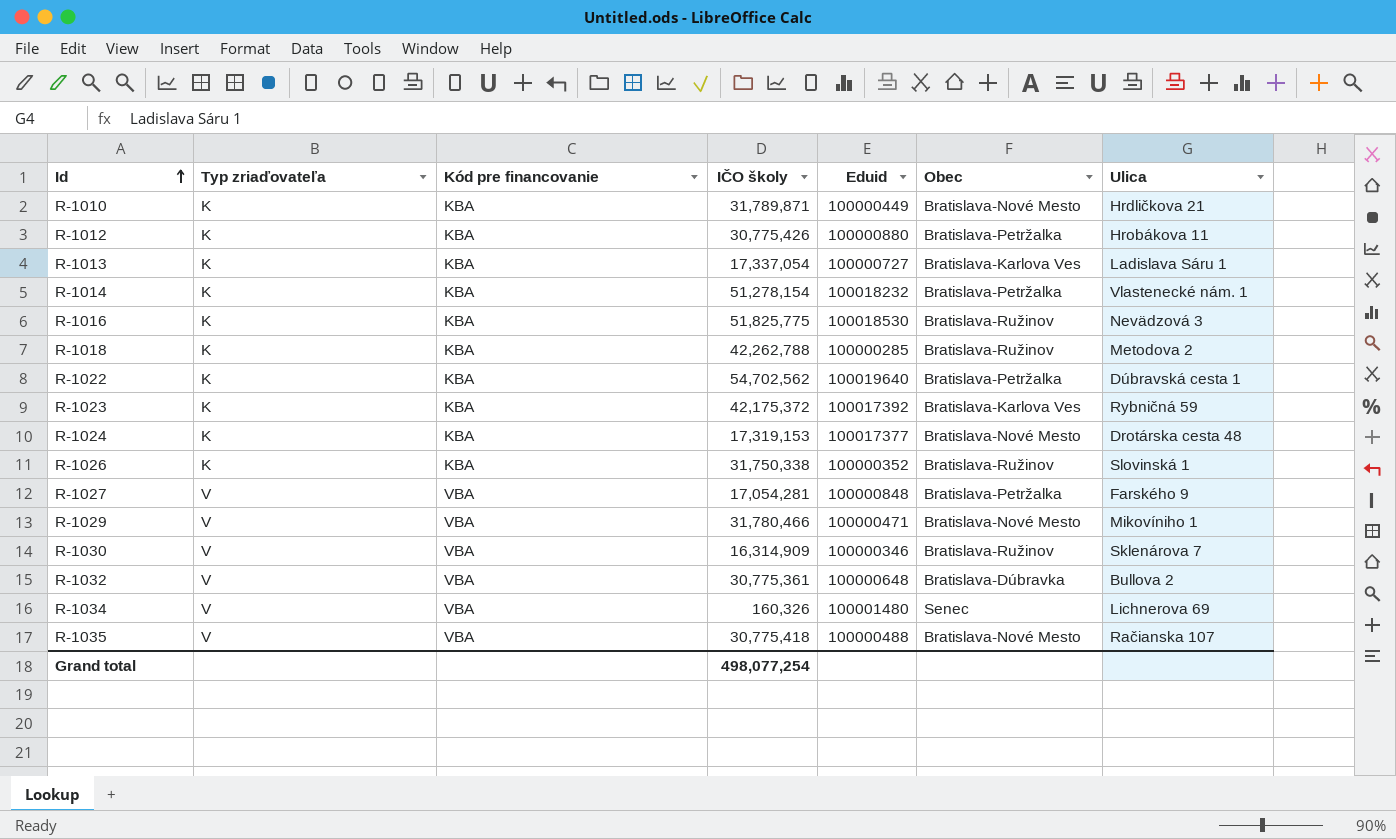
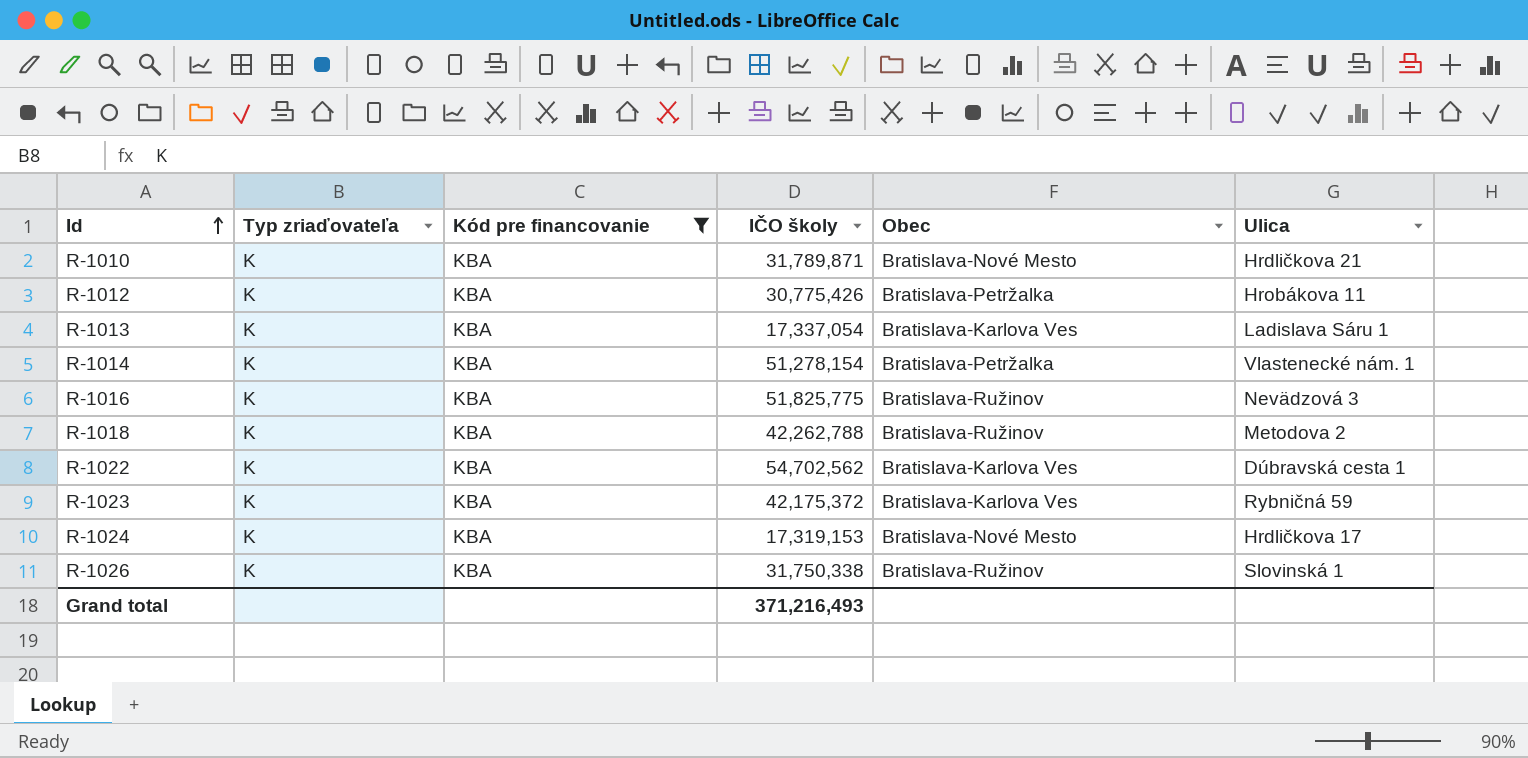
filter: none -> Kód pre financovanie = KBA
column Eduid | position: 5 -> none
R-1022 | Obec: Bratislava-Petržalka -> Bratislava-Karlova Ves
R-1024 | Ulica: Drotárska cesta 48 -> Hrdličkova 17
Grand total | IČO školy: 498,077,254 -> 371,216,493

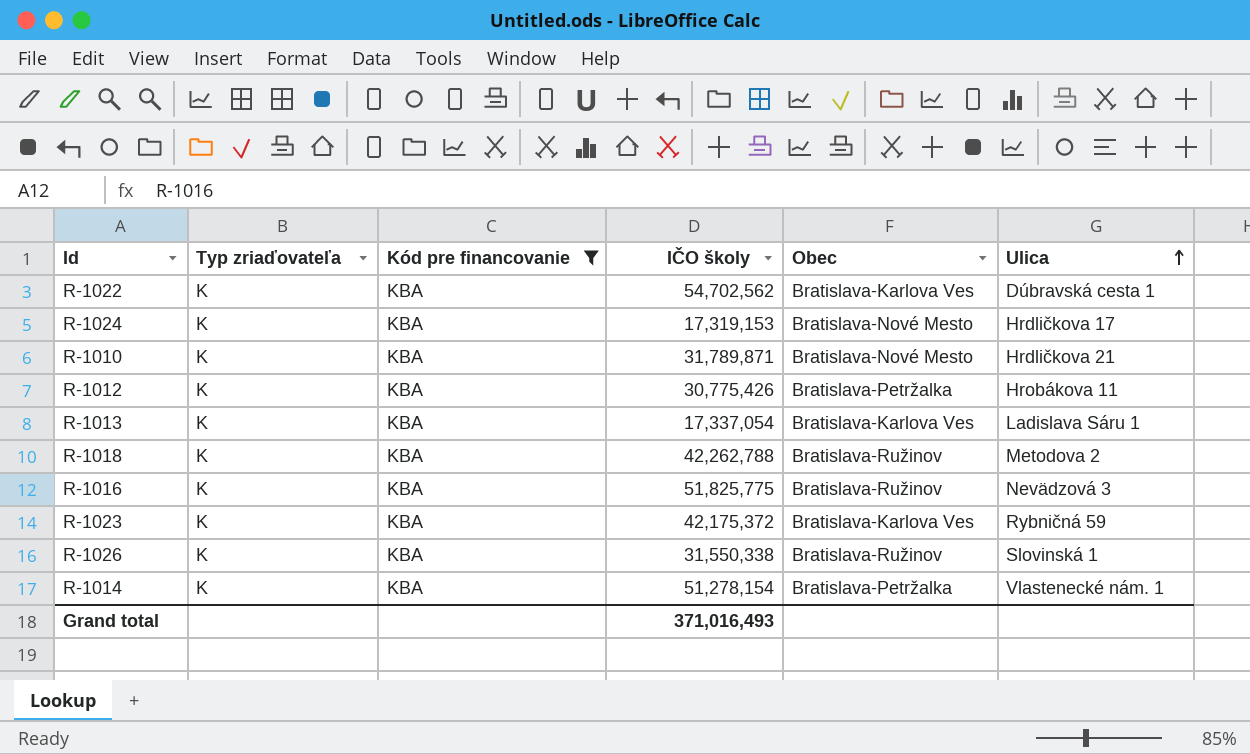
row order: Id ascending -> Ulica ascending
R-1026 | IČO školy: 31,750,338 -> 31,550,338
Grand total | IČO školy: 371,216,493 -> 371,016,493

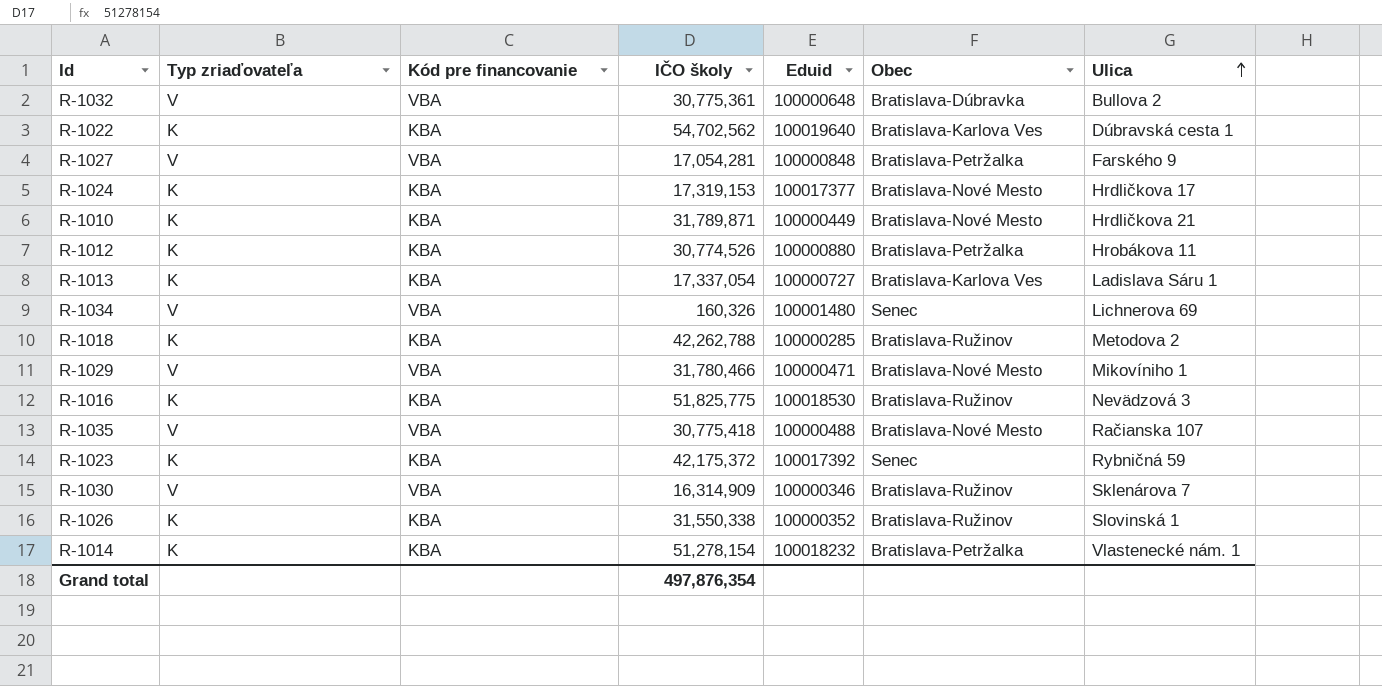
filter: Kód pre financovanie = KBA -> none
column Eduid | position: none -> 5
R-1012 | IČO školy: 30,775,426 -> 30,774,526
R-1023 | Obec: Bratislava-Karlova Ves -> Senec
Grand total | IČO školy: 371,016,493 -> 497,876,354

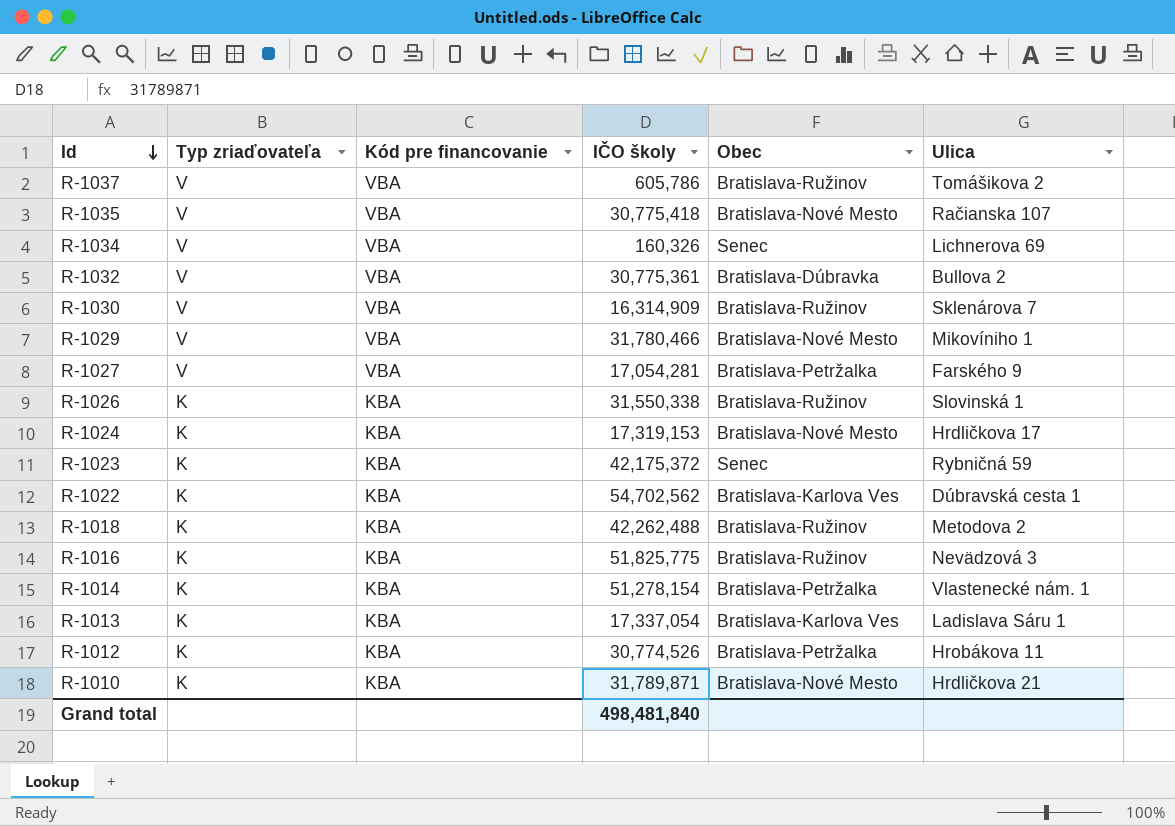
row order: Ulica ascending -> Id descending
column Eduid | position: 5 -> none
row R-1037: none -> V | VBA | 605,786 | Bratislava-Ružinov | Tomášikova 2
R-1018 | IČO školy: 42,262,788 -> 42,262,488
Grand total | IČO školy: 497,876,354 -> 498,481,840

